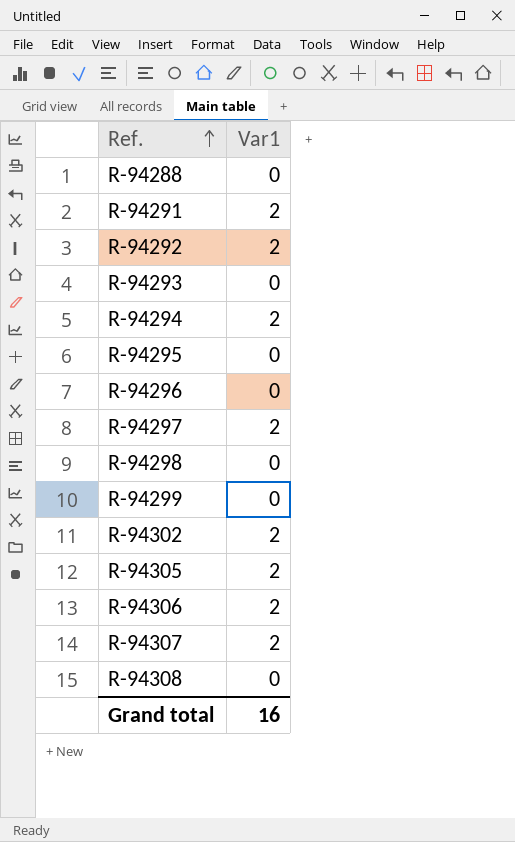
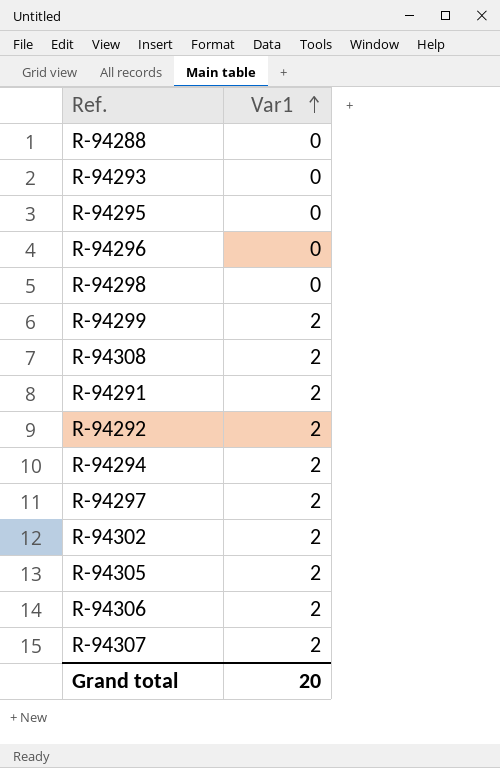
row order: Ref. ascending -> Var1 ascending
R-94299 | Var1: 0 -> 2
R-94308 | Var1: 0 -> 2
Grand total | Var1: 16 -> 20

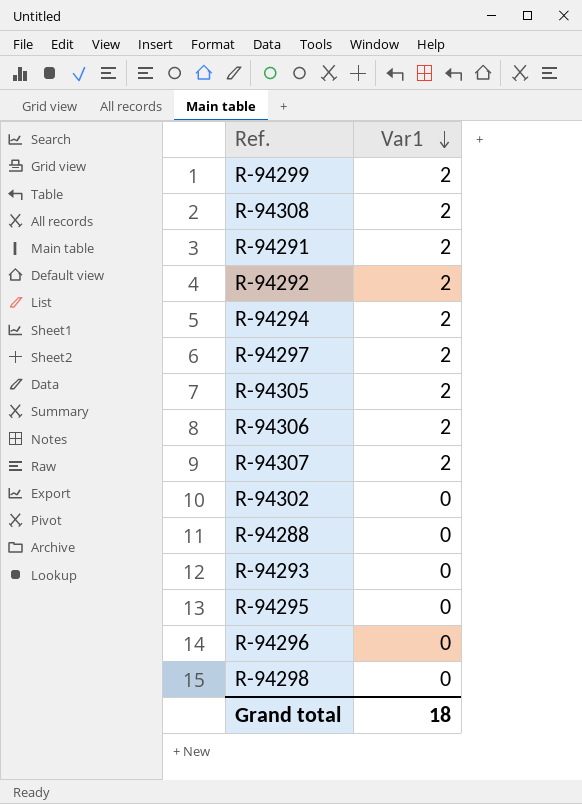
row order: Var1 ascending -> Var1 descending
R-94302 | Var1: 2 -> 0
Grand total | Var1: 20 -> 18

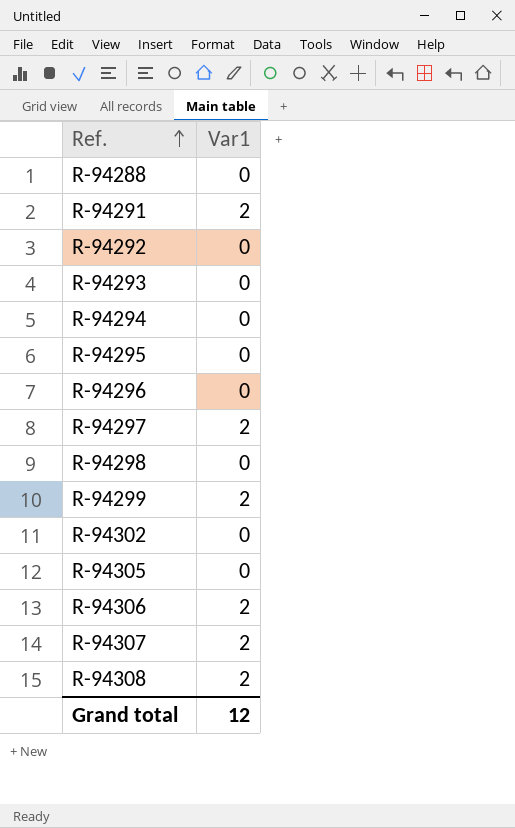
row order: Var1 descending -> Ref. ascending
R-94292 | Var1: 2 -> 0
R-94294 | Var1: 2 -> 0
R-94305 | Var1: 2 -> 0
Grand total | Var1: 18 -> 12

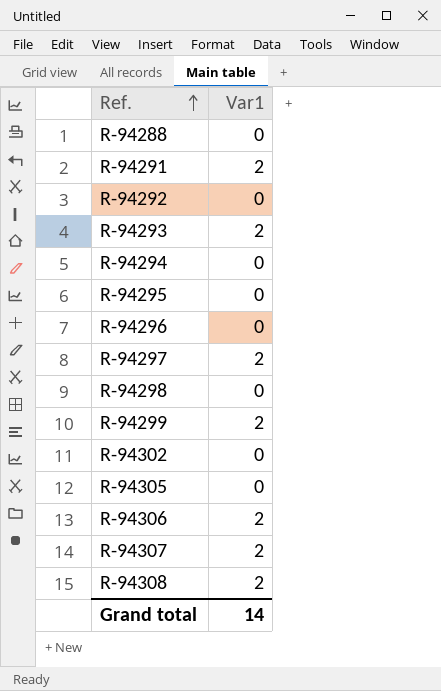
R-94293 | Var1: 0 -> 2
Grand total | Var1: 12 -> 14

